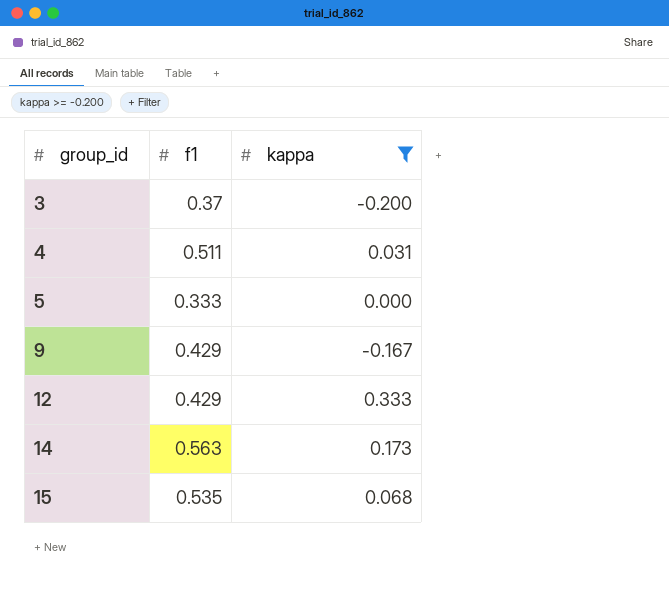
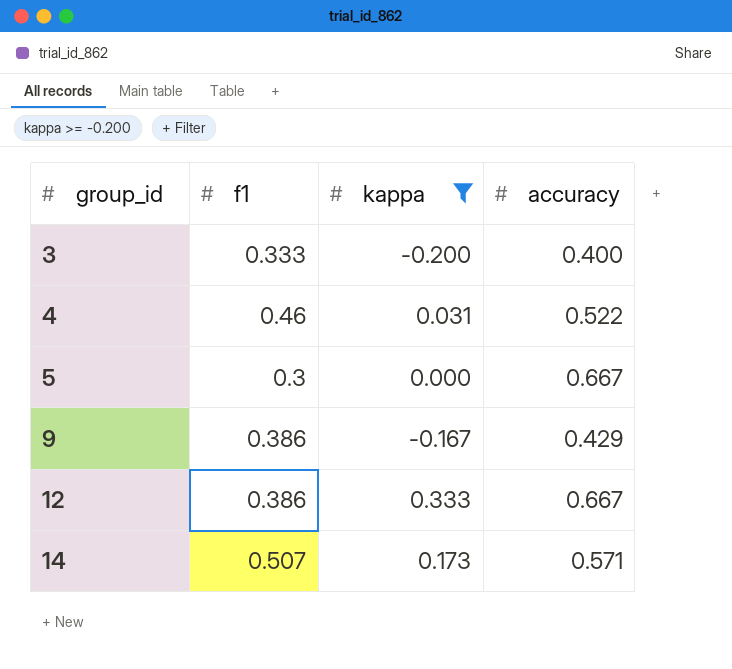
column accuracy | position: none -> 4
row 15: 0.535 | 0.068 -> none
3 | f1: 0.37 -> 0.333
4 | f1: 0.511 -> 0.46
5 | f1: 0.333 -> 0.3
9 | f1: 0.429 -> 0.386
12 | f1: 0.429 -> 0.386
14 | f1: 0.563 -> 0.507

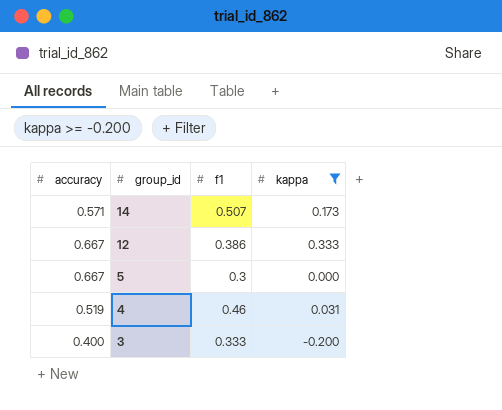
row order: group_id ascending -> group_id descending
column accuracy | position: 4 -> 1
row 9: 0.386 | -0.167 | 0.429 -> none
4 | accuracy: 0.522 -> 0.519

